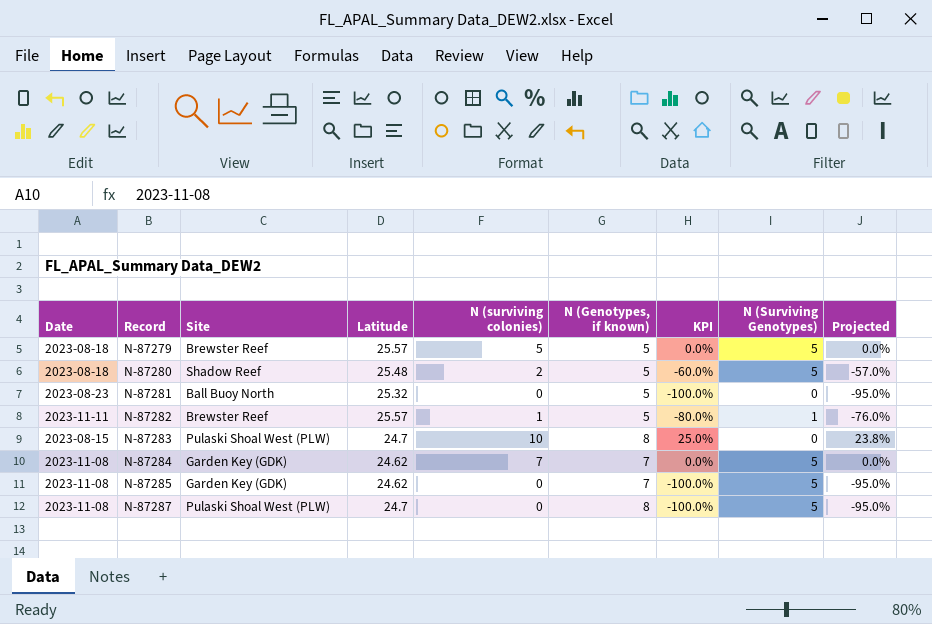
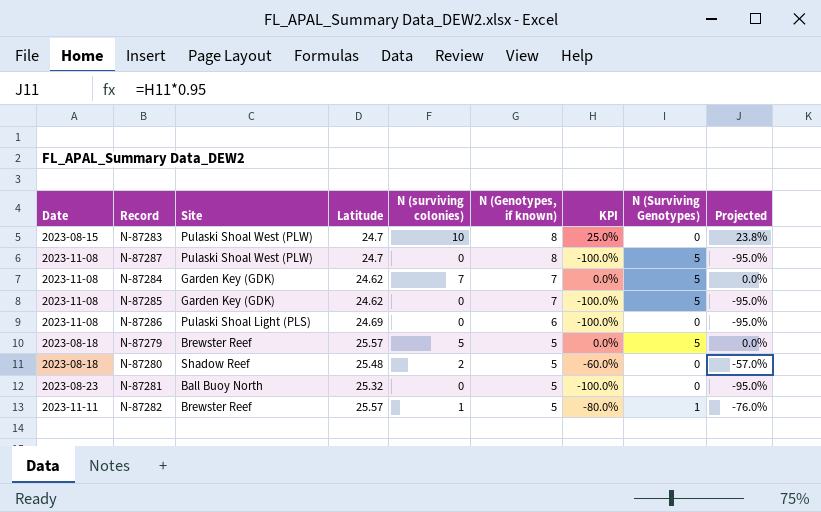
row order: Record ascending -> N (Genotypes, if known) descending
row N-87286: none -> 2023-11-08 | Pulaski Shoal Light (PLS) | 24.69 | 0 | 6 | -100.0% | 0 | -95.0%
N-87280 | N (Surviving Genotypes): 5 -> 0

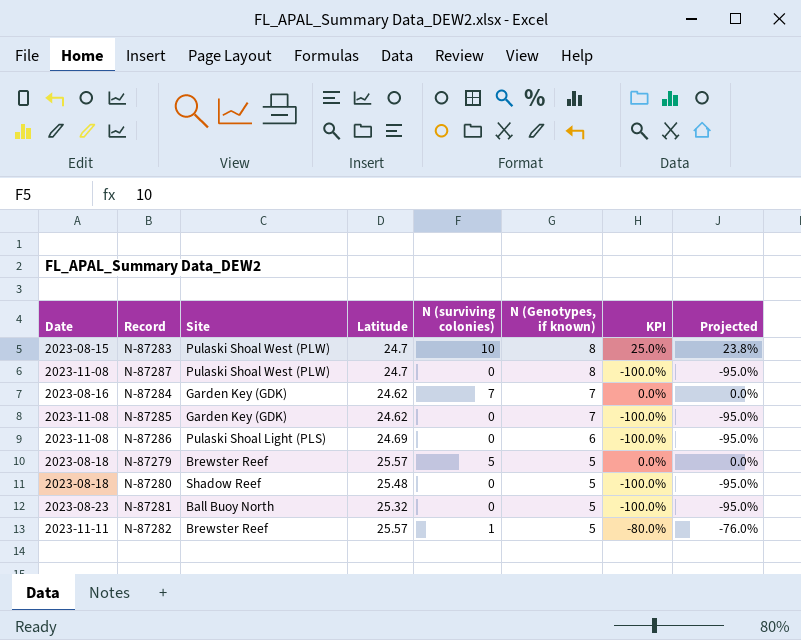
column N (Surviving Genotypes) | position: 8 -> none
N-87284 | Date: 2023-11-08 -> 2023-08-16
N-87280 | N (surviving colonies): 2 -> 0
N-87280 | KPI: -60.0% -> -100.0%
N-87280 | Projected: -57.0% -> -95.0%

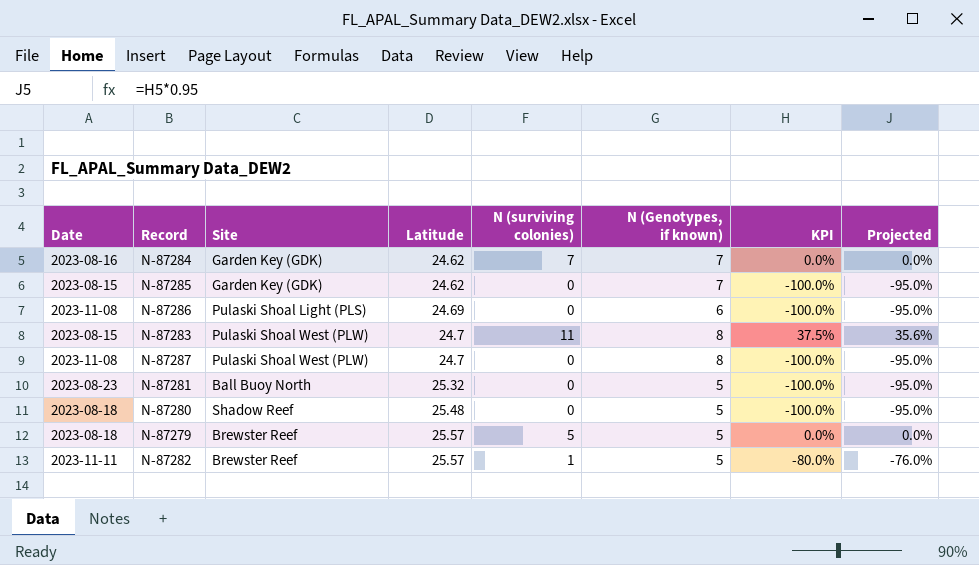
row order: N (Genotypes, if known) descending -> Latitude ascending
N-87285 | Date: 2023-11-08 -> 2023-08-15
N-87283 | N (surviving colonies): 10 -> 11
N-87283 | KPI: 25.0% -> 37.5%
N-87283 | Projected: 23.8% -> 35.6%

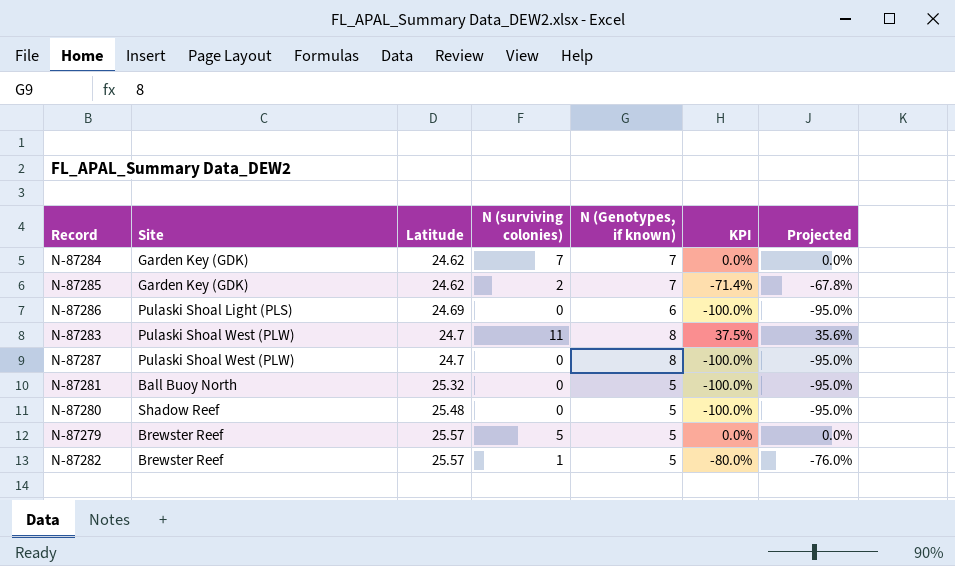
column Date | position: 1 -> none
N-87285 | N (surviving colonies): 0 -> 2
N-87285 | KPI: -100.0% -> -71.4%
N-87285 | Projected: -95.0% -> -67.8%

